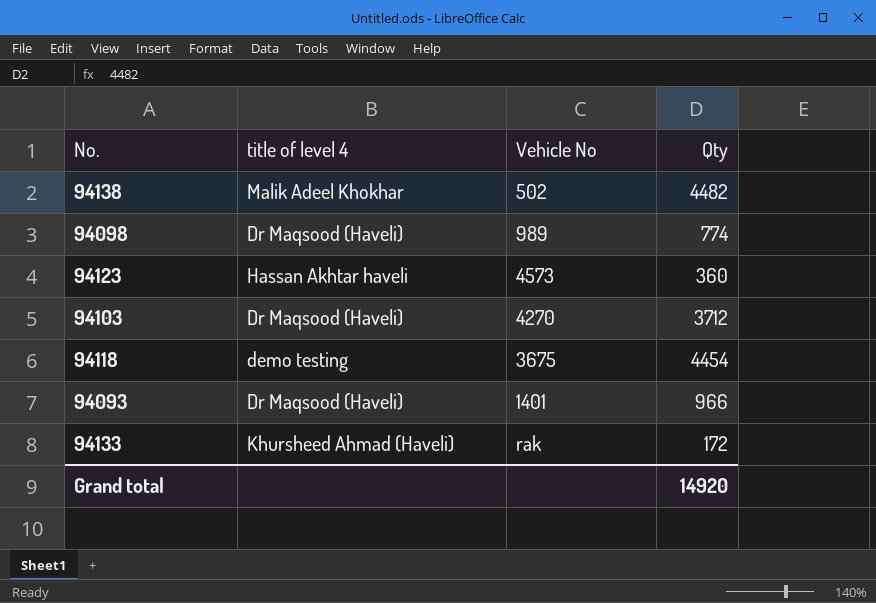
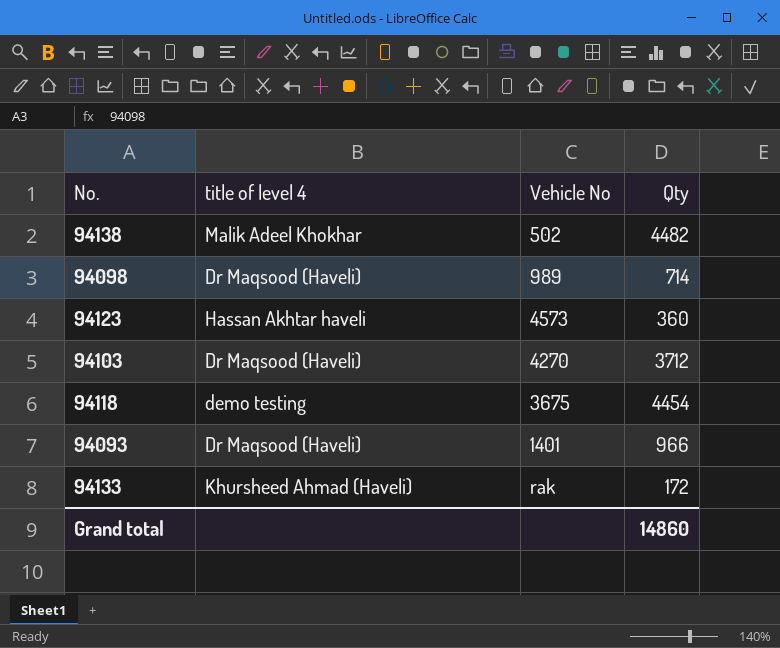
94098 | Qty: 774 -> 714
Grand total | Qty: 14920 -> 14860

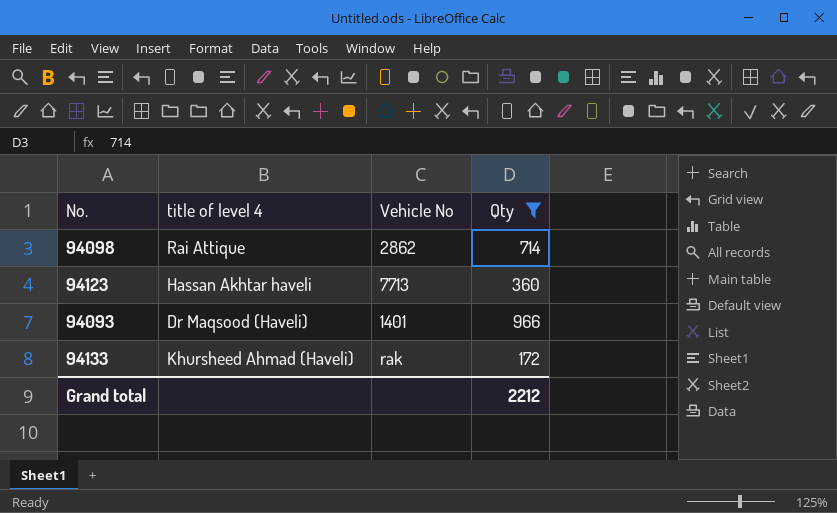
filter: none -> Qty <= 966
94098 | title of level 4: Dr Maqsood (Haveli) -> Rai Attique
94098 | Vehicle No: 989 -> 2862
94123 | Vehicle No: 4573 -> 7713
Grand total | Qty: 14860 -> 2212

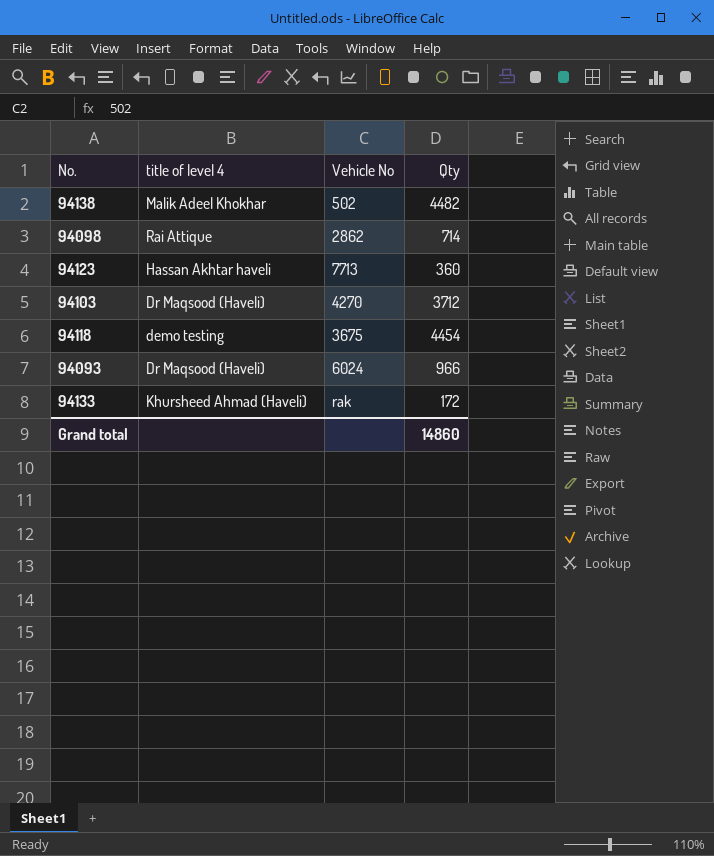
filter: Qty <= 966 -> none
94093 | Vehicle No: 1401 -> 6024
Grand total | Qty: 2212 -> 14860

